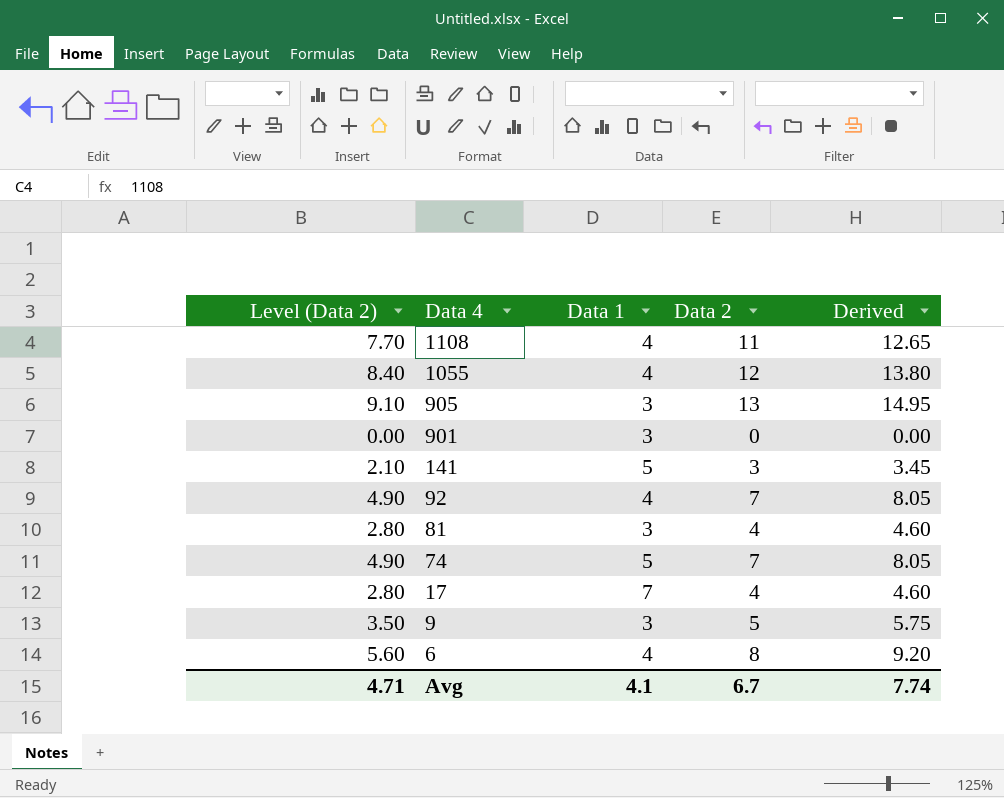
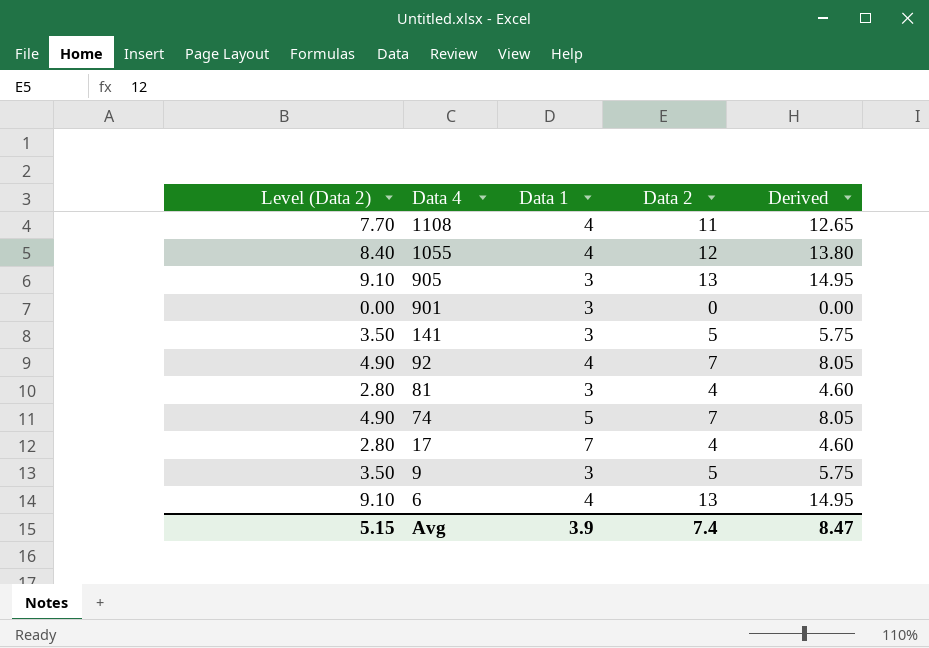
141 | Level (Data 2): 2.10 -> 3.50
141 | Data 1: 5 -> 3
141 | Data 2: 3 -> 5
141 | Derived: 3.45 -> 5.75
6 | Level (Data 2): 5.60 -> 9.10
6 | Data 2: 8 -> 13
6 | Derived: 9.20 -> 14.95
Avg | Level (Data 2): 4.71 -> 5.15
Avg | Data 1: 4.1 -> 3.9
Avg | Data 2: 6.7 -> 7.4
Avg | Derived: 7.74 -> 8.47

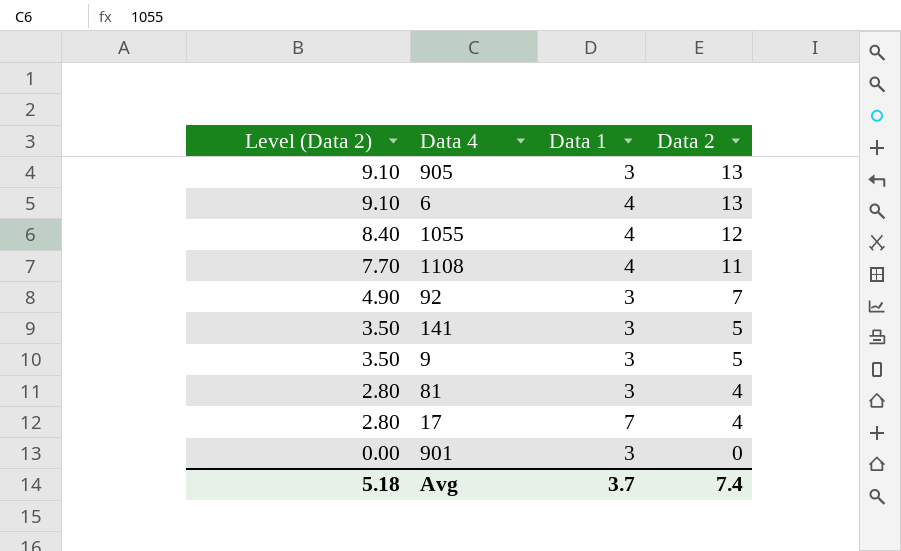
row order: Data 4 descending -> Level (Data 2) descending
column Derived | formula: [Data 2] * 1.15 -> none
row 74: 4.90 | 5 | 7 | 8.05 -> none
92 | Data 1: 4 -> 3
Avg | Level (Data 2): 5.15 -> 5.18
Avg | Data 1: 3.9 -> 3.7

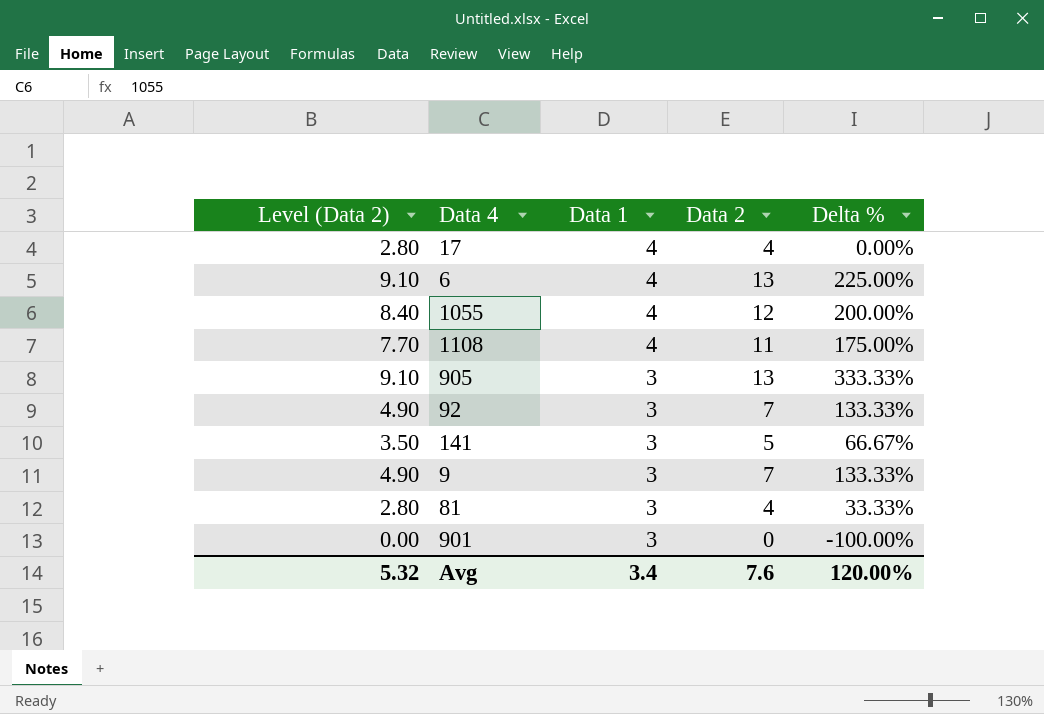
row order: Level (Data 2) descending -> Data 1 descending
column Delta % | formula: none -> ([Data 2] - [Data 1]) / [Data 1]
17 | Data 1: 7 -> 4
9 | Level (Data 2): 3.50 -> 4.90
9 | Data 2: 5 -> 7
Avg | Level (Data 2): 5.18 -> 5.32
Avg | Data 1: 3.7 -> 3.4
Avg | Data 2: 7.4 -> 7.6

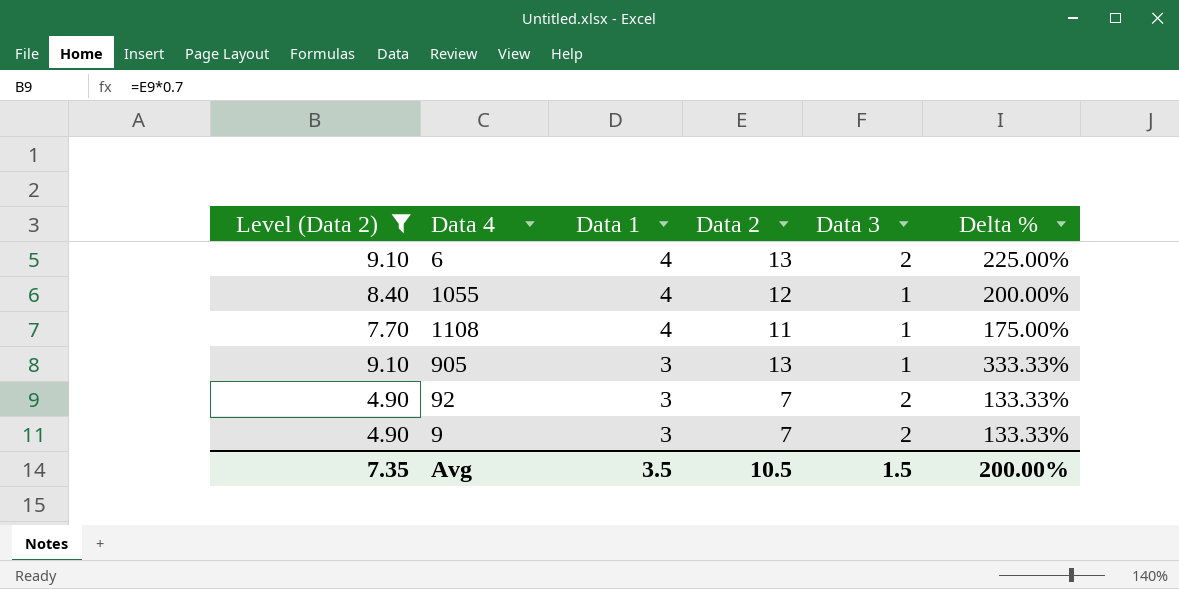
filter: none -> Level (Data 2) >= 4.90
column Data 3 | position: none -> 5
Avg | Level (Data 2): 5.32 -> 7.35
Avg | Data 1: 3.4 -> 3.5
Avg | Data 2: 7.6 -> 10.5
Avg | Delta %: 120.00% -> 200.00%

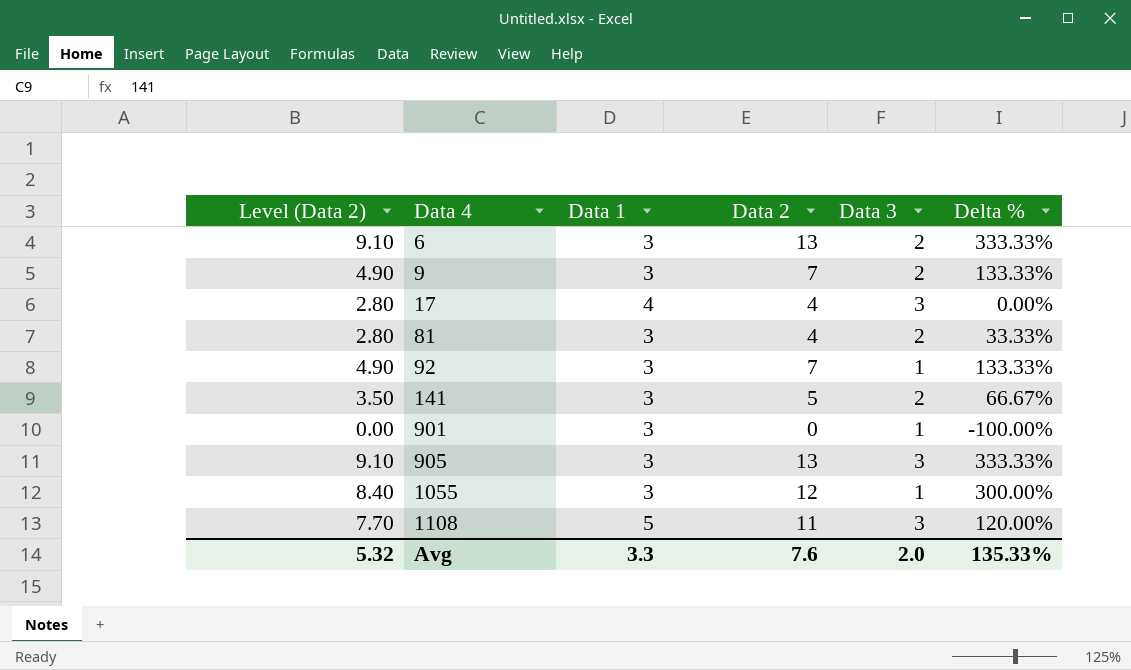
filter: Level (Data 2) >= 4.90 -> none
row order: Data 1 descending -> Data 4 ascending
6 | Data 1: 4 -> 3
6 | Delta %: 225.00% -> 333.33%
92 | Data 3: 2 -> 1
905 | Data 3: 1 -> 3
1055 | Data 1: 4 -> 3
1055 | Delta %: 200.00% -> 300.00%
1108 | Data 1: 4 -> 5
1108 | Data 3: 1 -> 3
1108 | Delta %: 175.00% -> 120.00%
Avg | Level (Data 2): 7.35 -> 5.32
Avg | Data 1: 3.5 -> 3.3
Avg | Data 2: 10.5 -> 7.6
Avg | Data 3: 1.5 -> 2.0
Avg | Delta %: 200.00% -> 135.33%

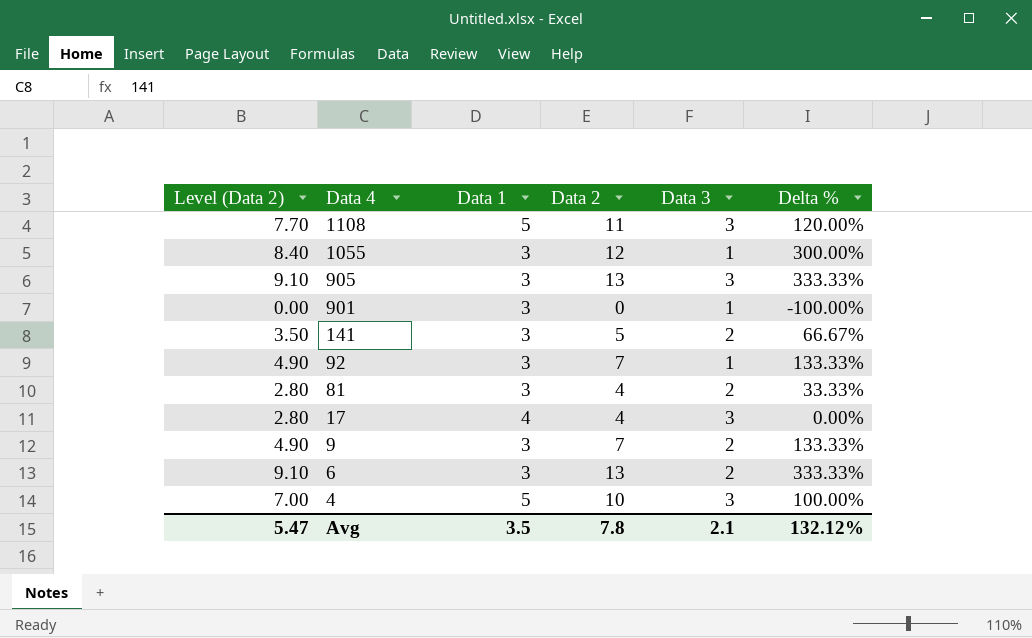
row order: Data 4 ascending -> Data 4 descending
row 4: none -> 7.00 | 5 | 10 | 3 | 100.00%
Avg | Level (Data 2): 5.32 -> 5.47
Avg | Data 1: 3.3 -> 3.5
Avg | Data 2: 7.6 -> 7.8
Avg | Data 3: 2.0 -> 2.1
Avg | Delta %: 135.33% -> 132.12%

